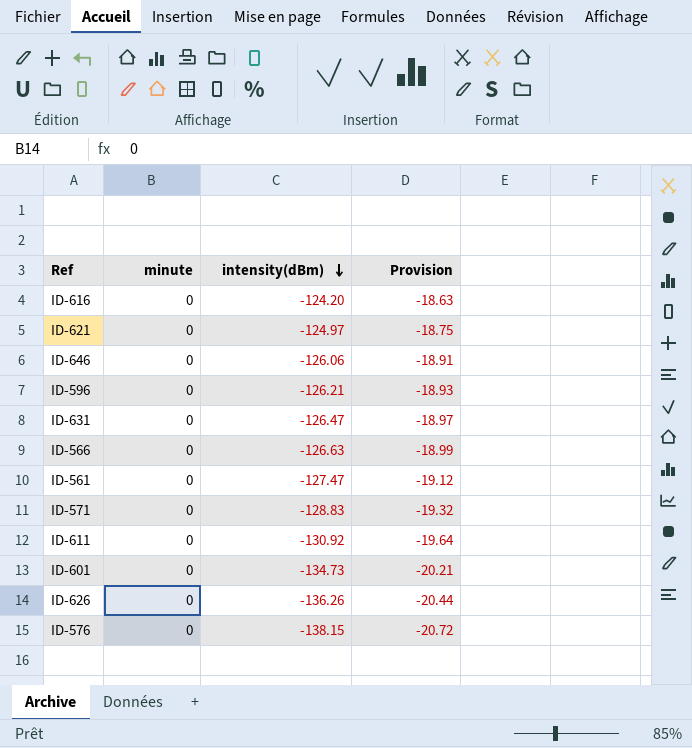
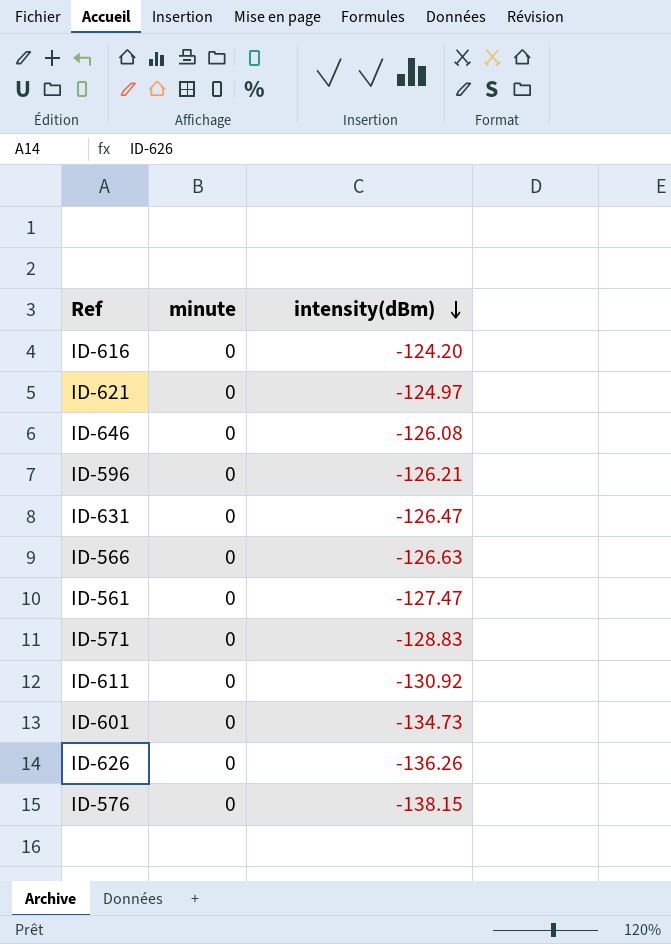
column Provision | formula: [intensity(dBm)] * 0.15 -> none
ID-646 | intensity(dBm): -126.06 -> -126.08

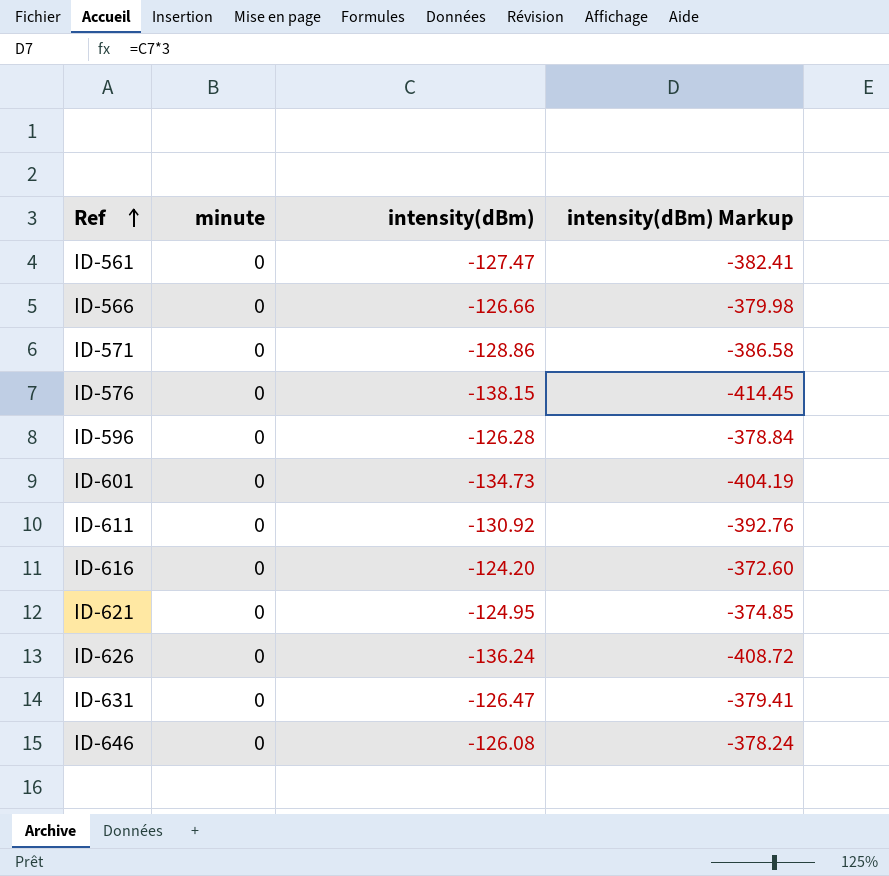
row order: intensity(dBm) descending -> Ref ascending
column intensity(dBm) Markup | formula: none -> [intensity(dBm)] * 3
ID-566 | intensity(dBm): -126.63 -> -126.66
ID-571 | intensity(dBm): -128.83 -> -128.86
ID-596 | intensity(dBm): -126.21 -> -126.28
ID-621 | intensity(dBm): -124.97 -> -124.95
ID-626 | intensity(dBm): -136.26 -> -136.24

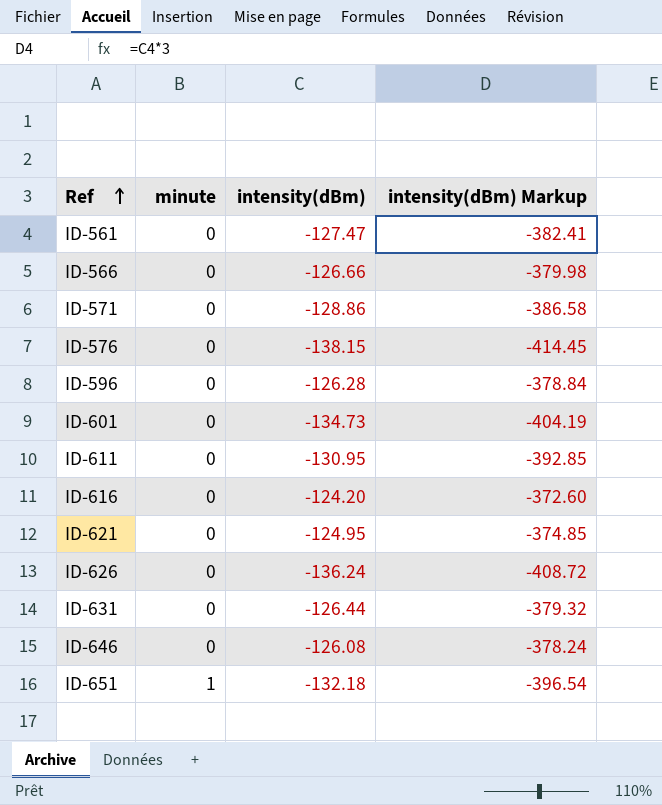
ID-611 | intensity(dBm): -130.92 -> -130.95
ID-611 | intensity(dBm) Markup: -392.76 -> -392.85
ID-631 | intensity(dBm): -126.47 -> -126.44
ID-631 | intensity(dBm) Markup: -379.41 -> -379.32
row ID-651: none -> 1 | -132.18 | -396.54

